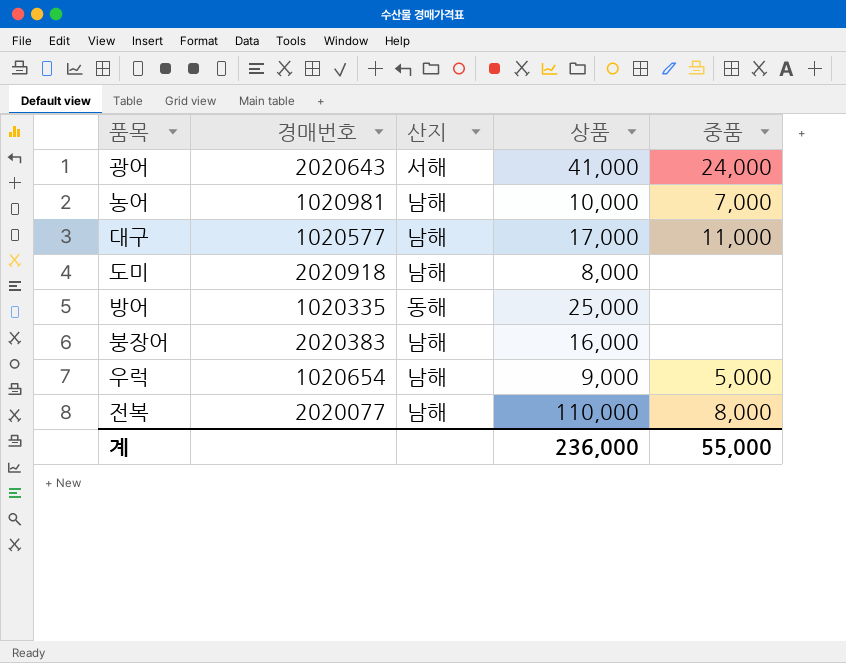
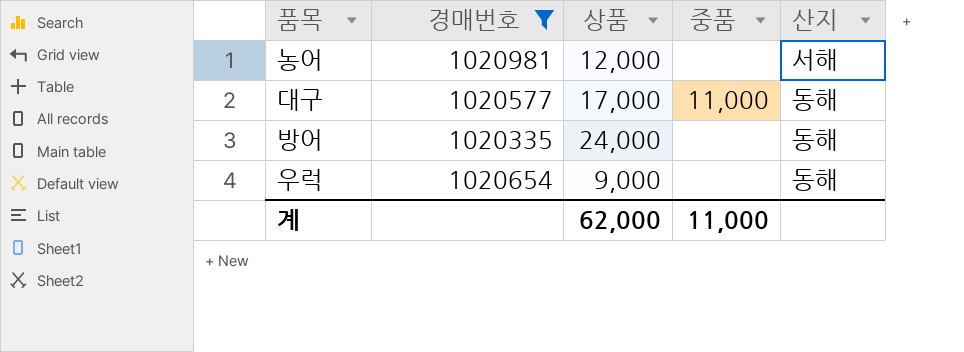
filter: none -> 경매번호 <= 1020981
column 산지 | position: 3 -> 5
농어 | 상품: 10,000 -> 12,000
농어 | 중품: 7,000 -> none
농어 | 산지: 남해 -> 서해
대구 | 산지: 남해 -> 동해
방어 | 상품: 25,000 -> 24,000
우럭 | 중품: 5,000 -> none
우럭 | 산지: 남해 -> 동해
계 | 상품: 236,000 -> 62,000
계 | 중품: 55,000 -> 11,000

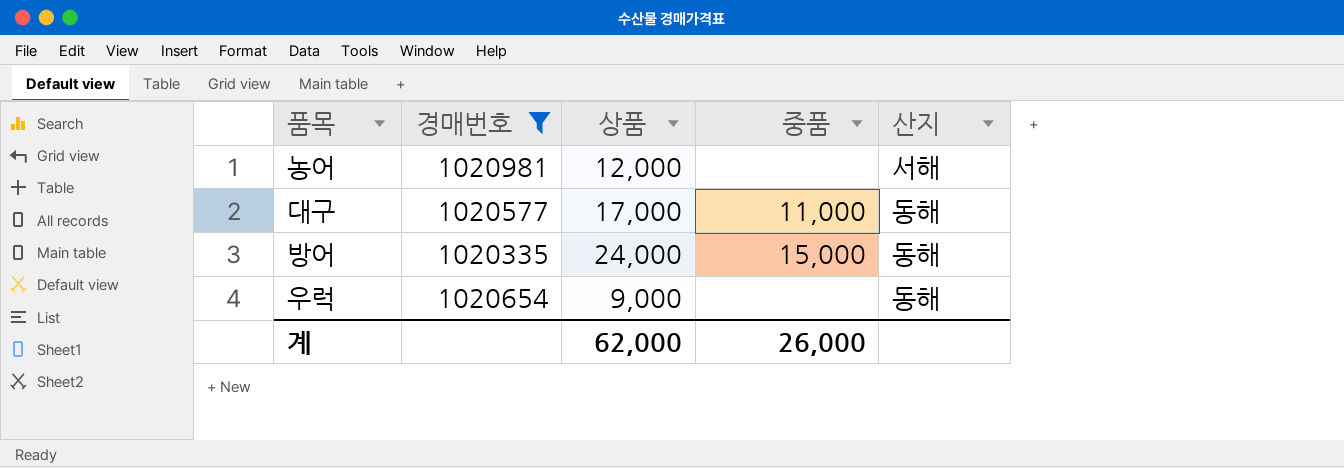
방어 | 중품: none -> 15,000
계 | 중품: 11,000 -> 26,000

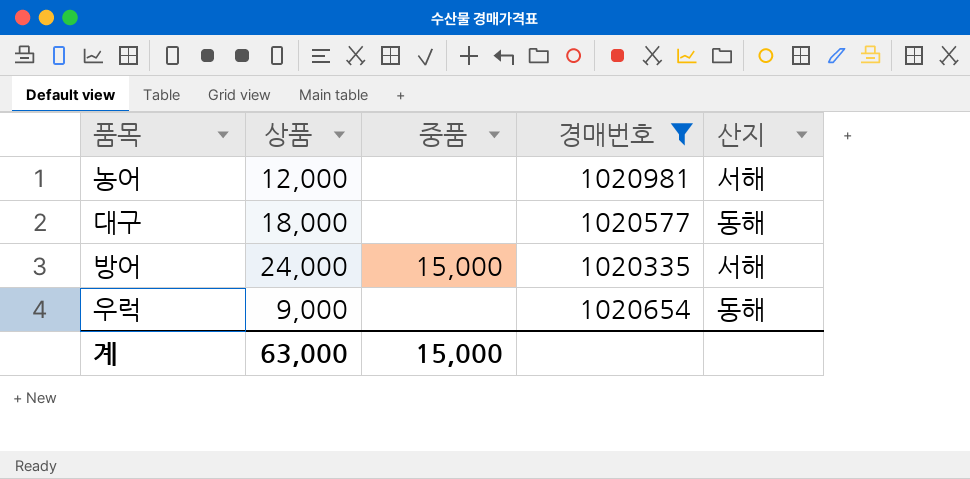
column 경매번호 | position: 2 -> 4
대구 | 상품: 17,000 -> 18,000
대구 | 중품: 11,000 -> none
방어 | 산지: 동해 -> 서해
계 | 상품: 62,000 -> 63,000
계 | 중품: 26,000 -> 15,000

